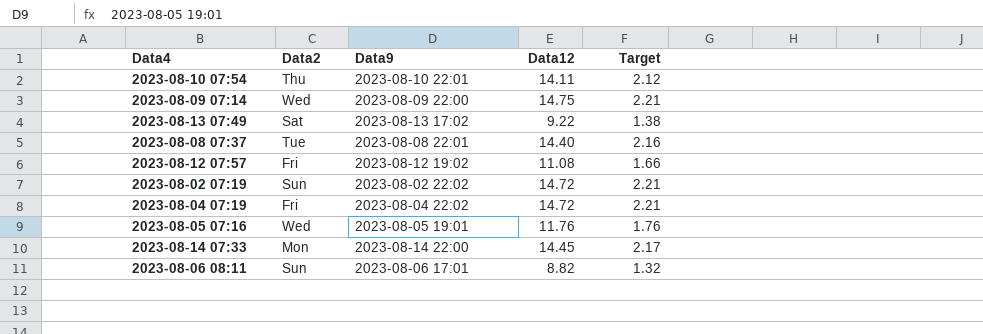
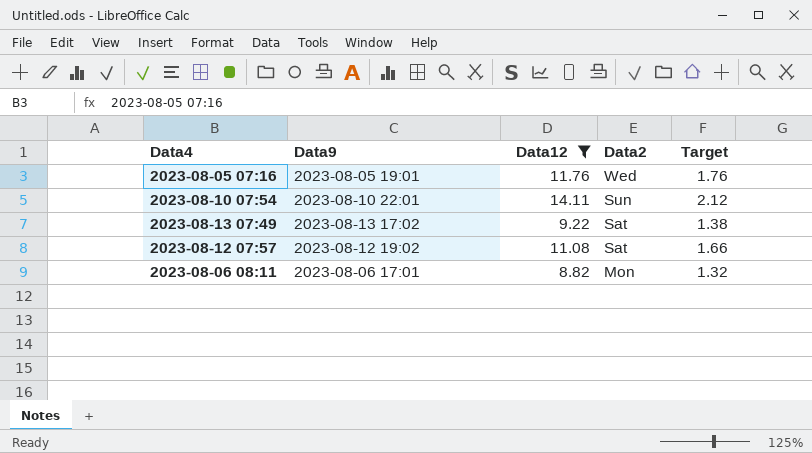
filter: none -> Data12 <= 14.11
row order: none -> Data2 descending
column Data2 | position: 2 -> 4
2023-08-10 07:54 | Data2: Thu -> Sun
2023-08-12 07:57 | Data2: Fri -> Sat
2023-08-06 08:11 | Data2: Sun -> Mon

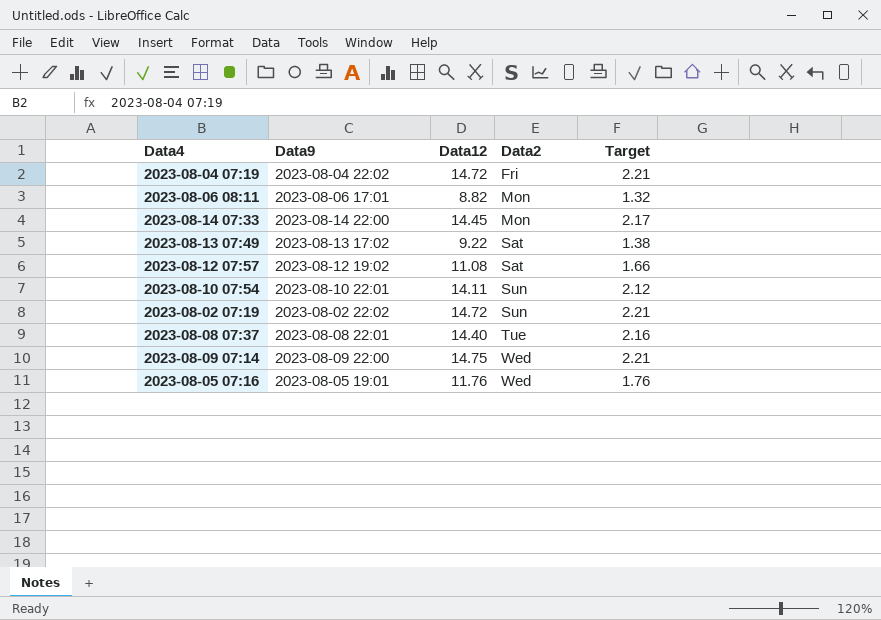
filter: Data12 <= 14.11 -> none
row order: Data2 descending -> Data2 ascending

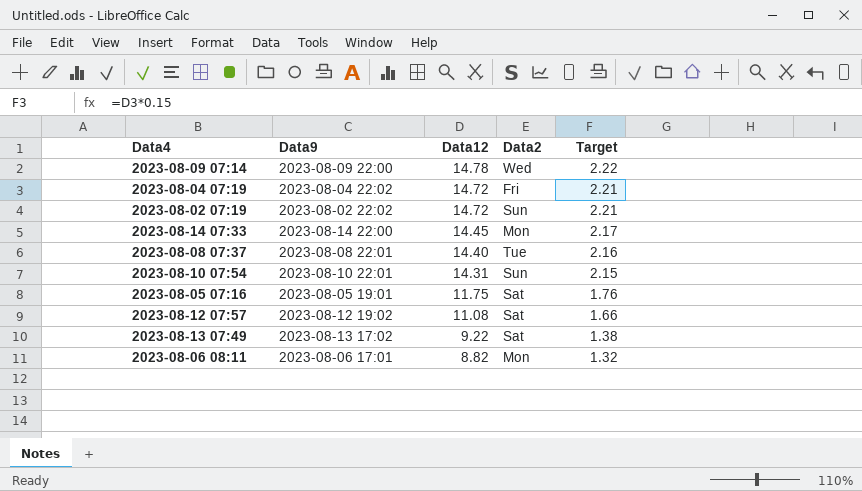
row order: Data2 ascending -> Data12 descending
2023-08-09 07:14 | Data12: 14.75 -> 14.78
2023-08-09 07:14 | Target: 2.21 -> 2.22
2023-08-10 07:54 | Data12: 14.11 -> 14.31
2023-08-10 07:54 | Target: 2.12 -> 2.15
2023-08-05 07:16 | Data12: 11.76 -> 11.75
2023-08-05 07:16 | Data2: Wed -> Sat

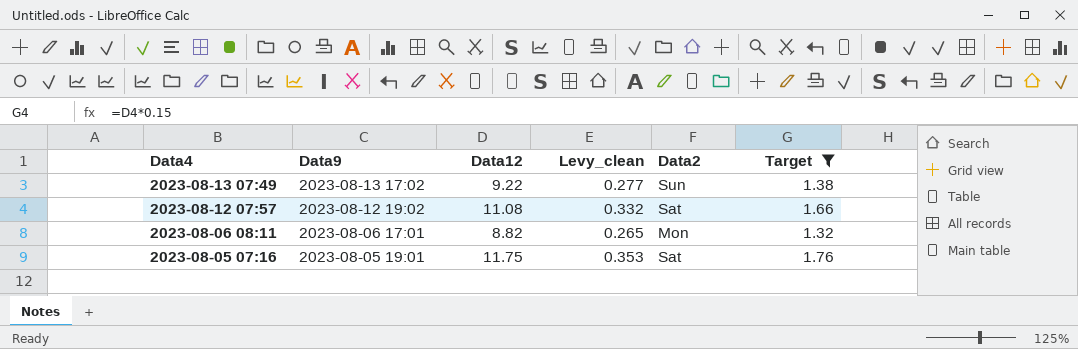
filter: none -> Target <= 1.76
row order: Data12 descending -> Data4 descending
column Levy_clean | formula: none -> [Data12] * 0.03
2023-08-13 07:49 | Data2: Sat -> Sun

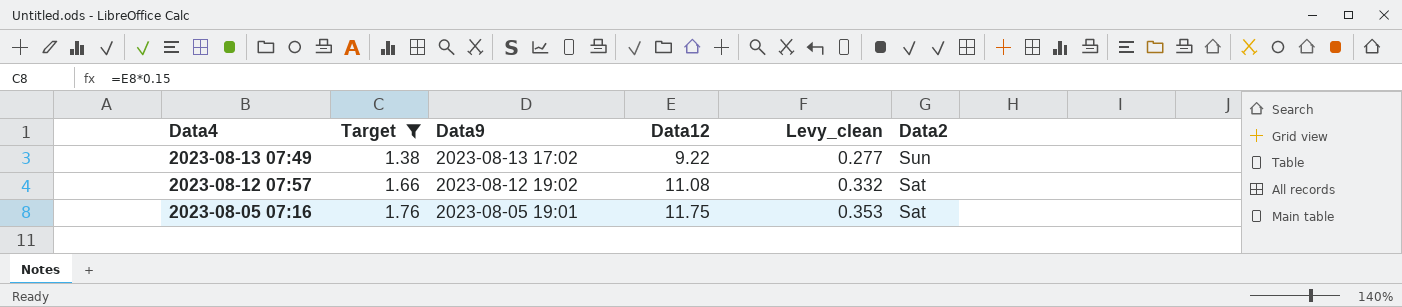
column Target | position: 6 -> 2
row 2023-08-06 08:11: 2023-08-06 17:01 | 8.82 | 0.265 | Mon | 1.32 -> none

